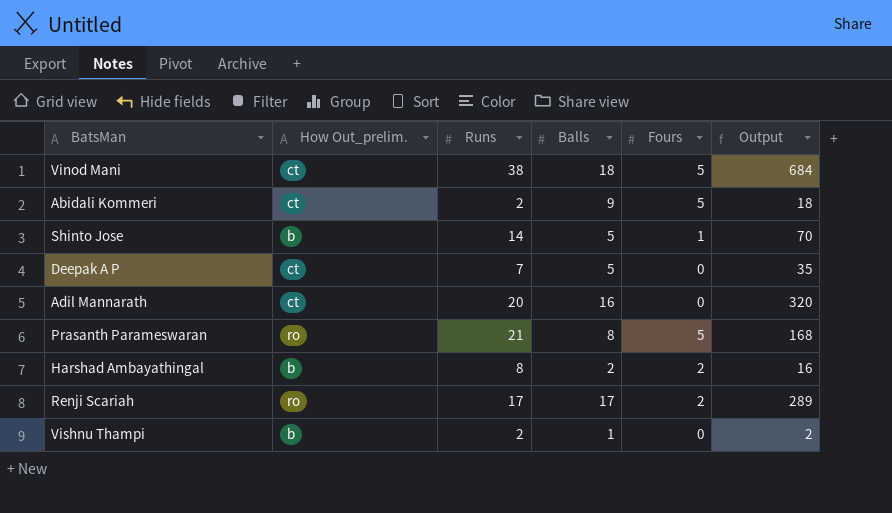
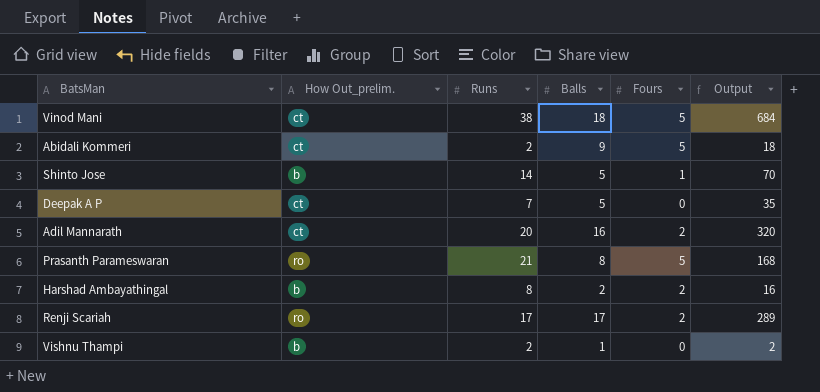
Adil Mannarath | Fours: 0 -> 2

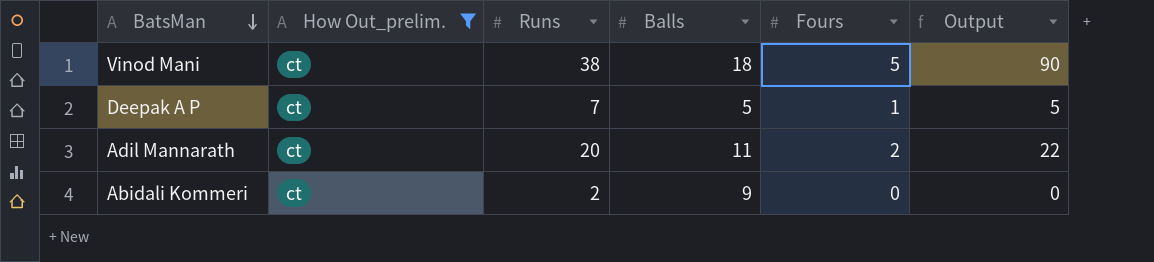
filter: none -> How Out_prelim. = ct
row order: none -> BatsMan descending
column Output | formula: [Runs] * [Balls] -> [Balls] * [Fours]
Deepak A P | Fours: 0 -> 1
Adil Mannarath | Balls: 16 -> 11
Abidali Kommeri | Fours: 5 -> 0

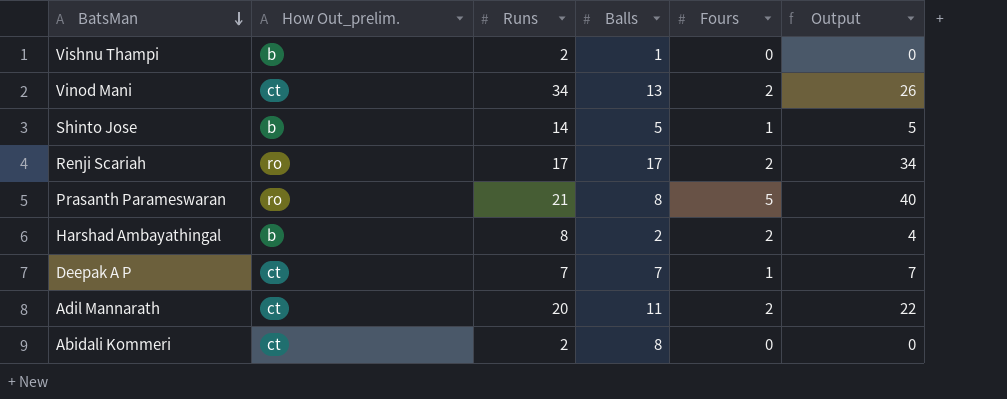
filter: How Out_prelim. = ct -> none
Vinod Mani | Runs: 38 -> 34
Vinod Mani | Balls: 18 -> 13
Vinod Mani | Fours: 5 -> 2
Vinod Mani | Output: 90 -> 26
Deepak A P | Balls: 5 -> 7
Deepak A P | Output: 5 -> 7
Abidali Kommeri | Balls: 9 -> 8

